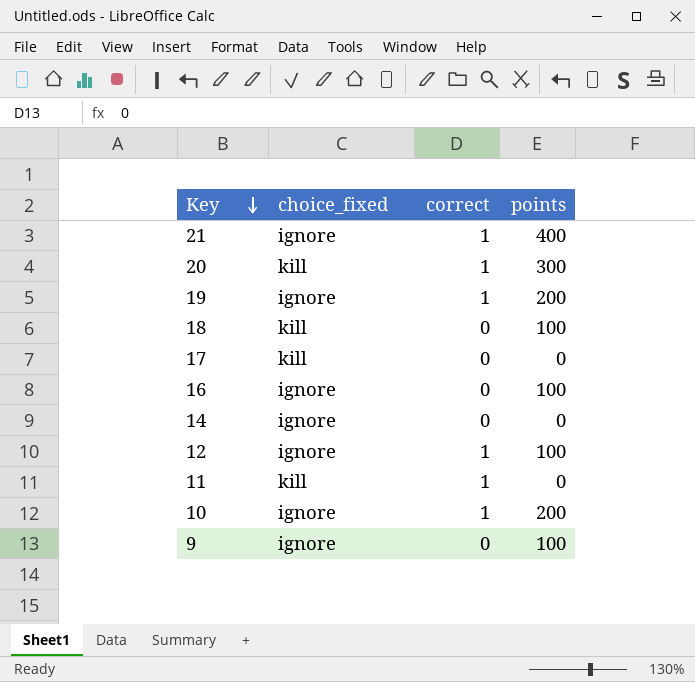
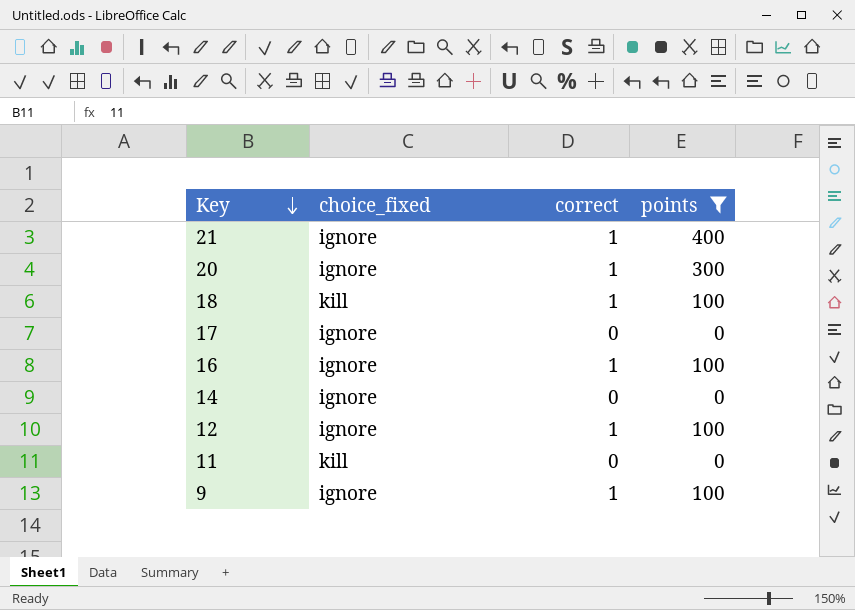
filter: none -> points != 200
20 | choice_fixed: kill -> ignore
18 | correct: 0 -> 1
17 | choice_fixed: kill -> ignore
16 | correct: 0 -> 1
11 | correct: 1 -> 0
9 | correct: 0 -> 1

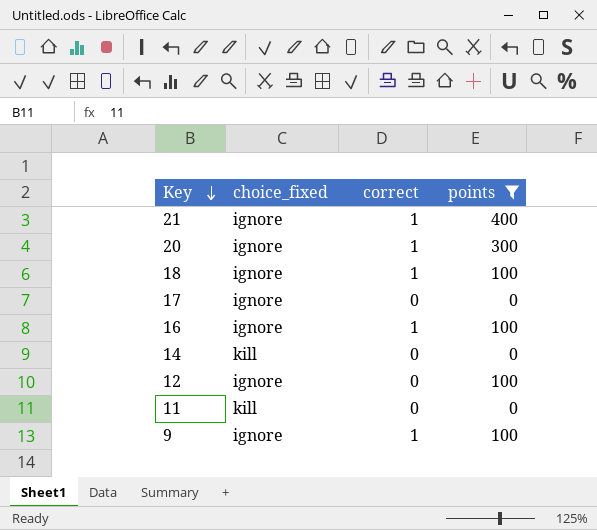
18 | choice_fixed: kill -> ignore
14 | choice_fixed: ignore -> kill
12 | correct: 1 -> 0

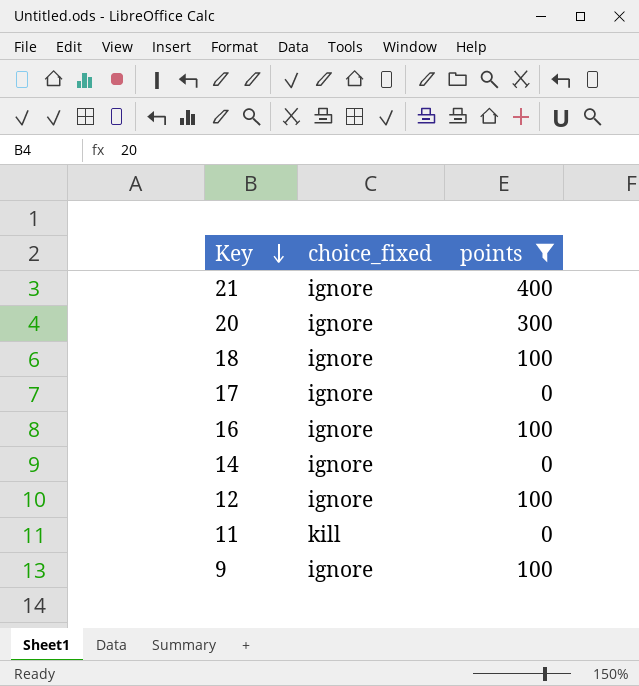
column correct | position: 3 -> none
14 | choice_fixed: kill -> ignore

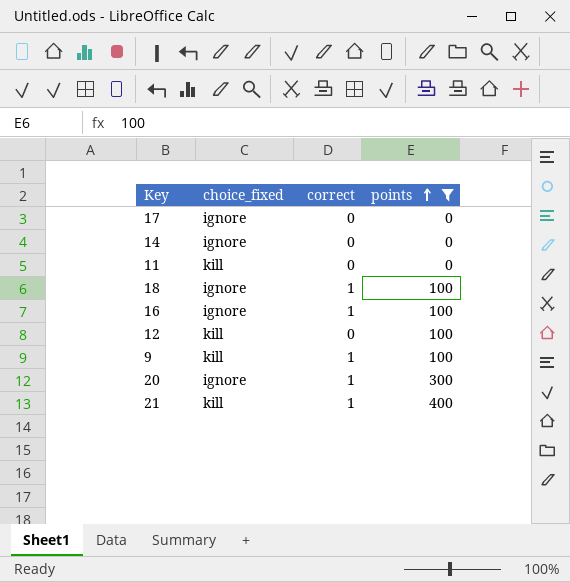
row order: Key descending -> points ascending
column correct | position: none -> 3
12 | choice_fixed: ignore -> kill
9 | choice_fixed: ignore -> kill
21 | choice_fixed: ignore -> kill

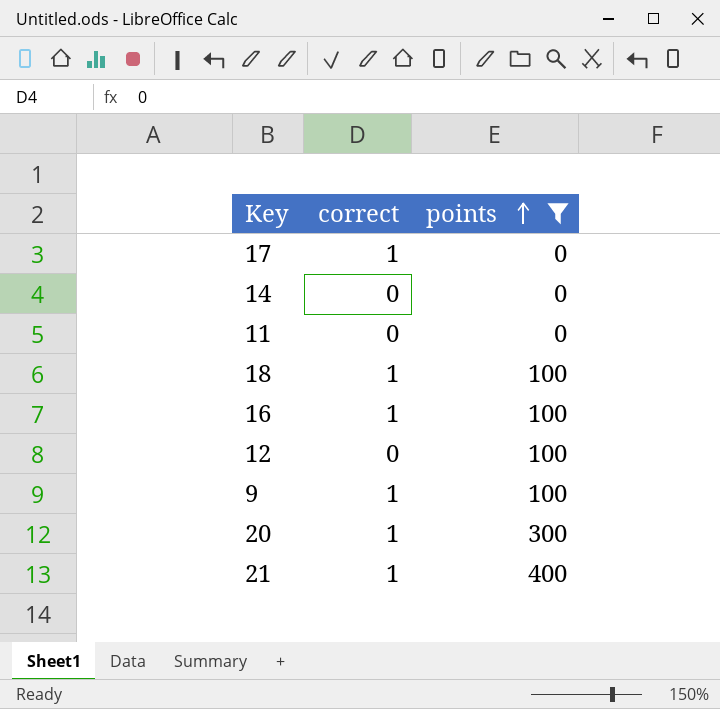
column choice_fixed | position: 2 -> none
17 | correct: 0 -> 1

